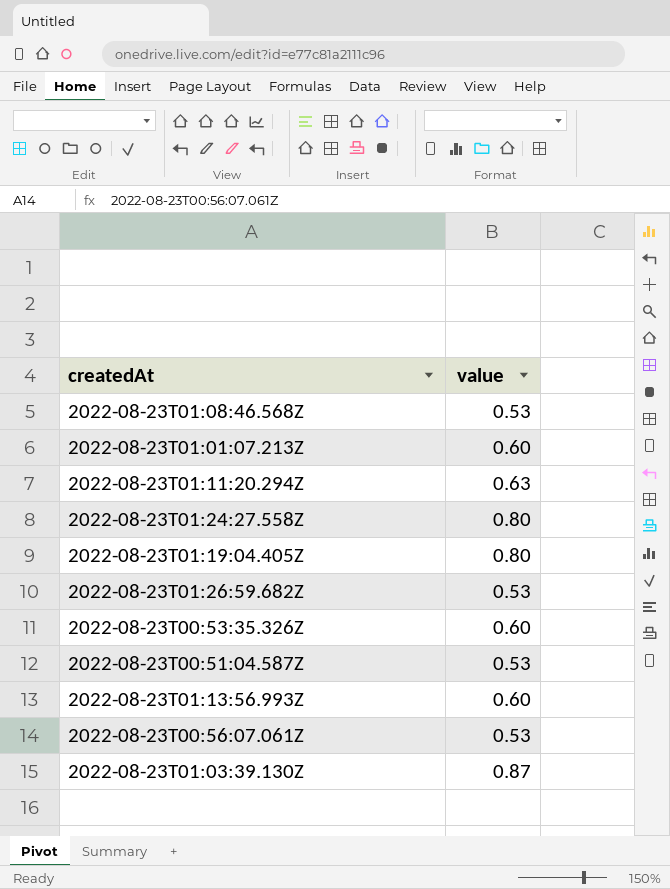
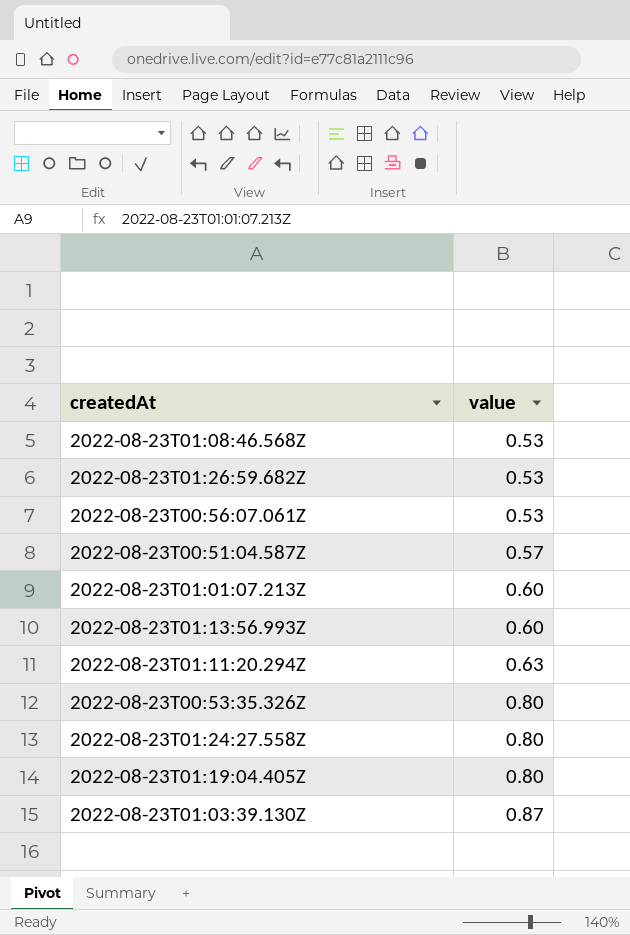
row order: none -> value ascending
2022-08-23T00:51:04.587Z | value: 0.53 -> 0.57
2022-08-23T00:53:35.326Z | value: 0.60 -> 0.80

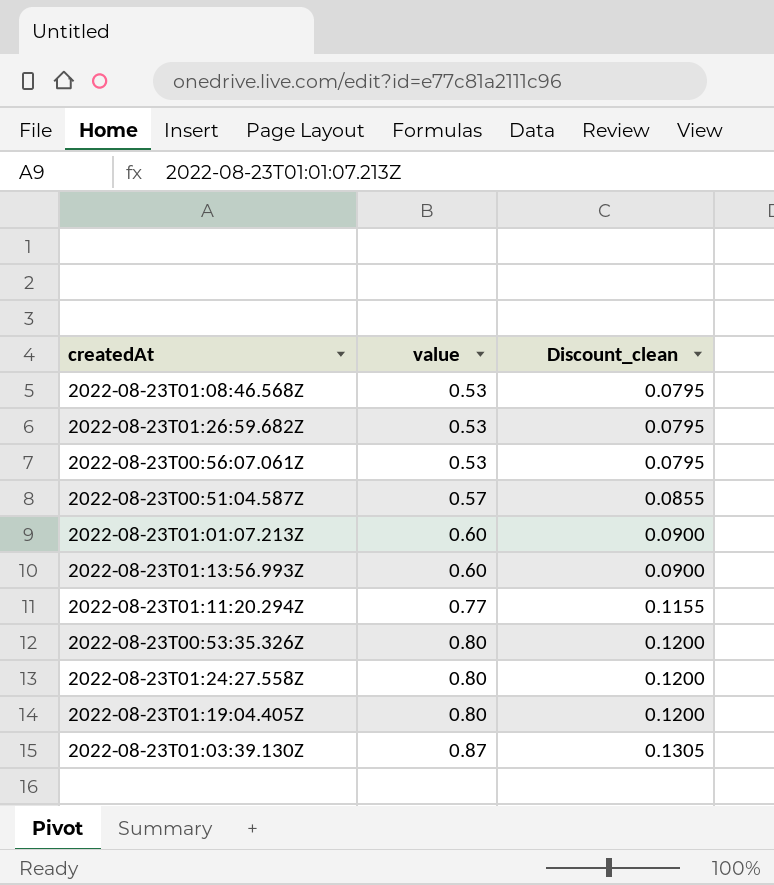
column Discount_clean | formula: none -> [value] * 0.15
2022-08-23T01:11:20.294Z | value: 0.63 -> 0.77

